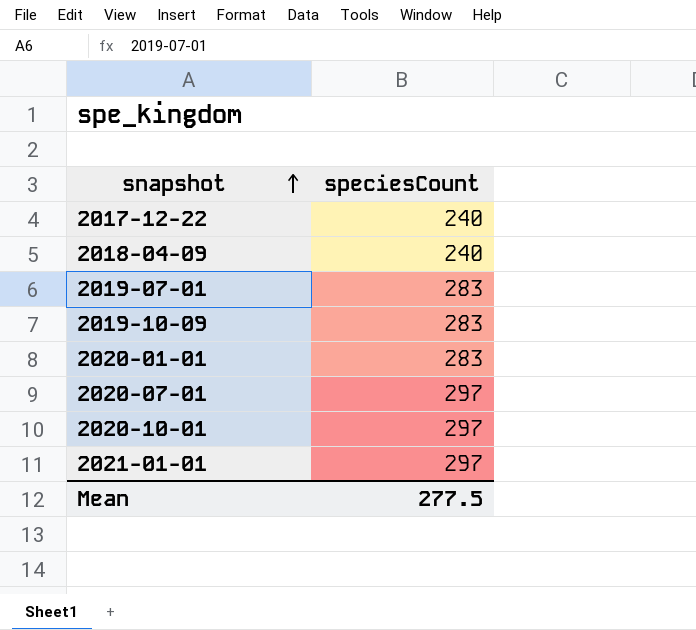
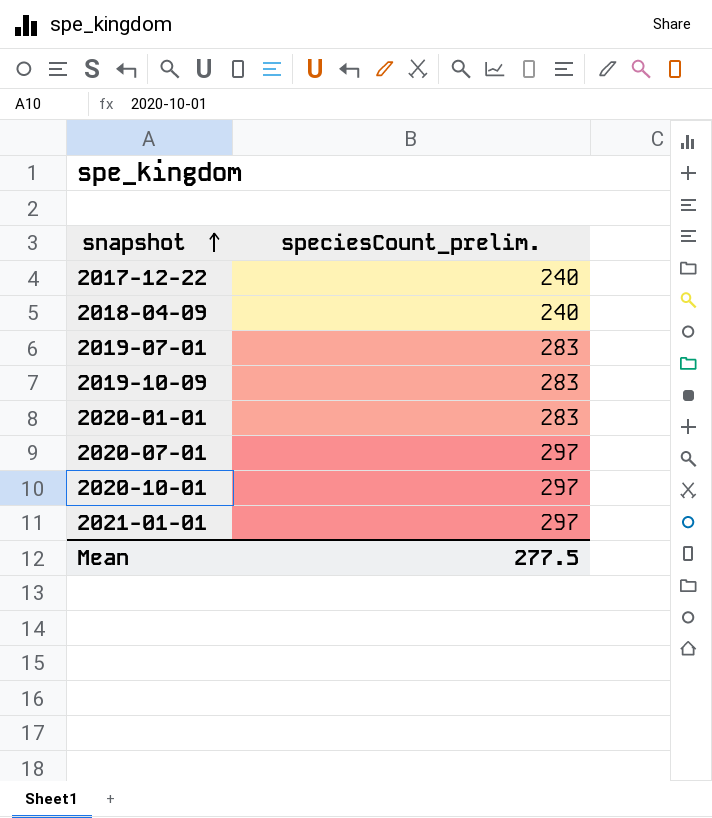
column name: speciesCount -> speciesCount_prelim.

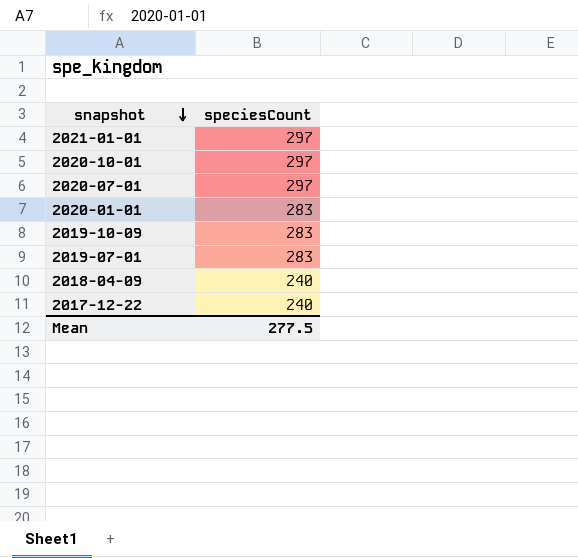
row order: snapshot ascending -> snapshot descending
column name: speciesCount_prelim. -> speciesCount

